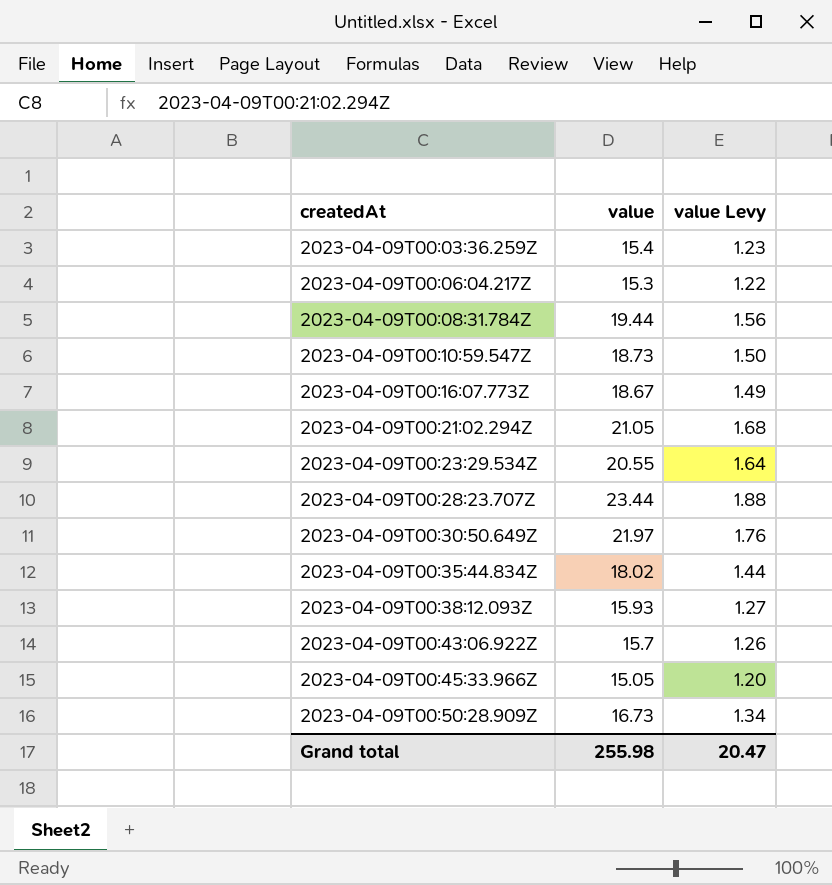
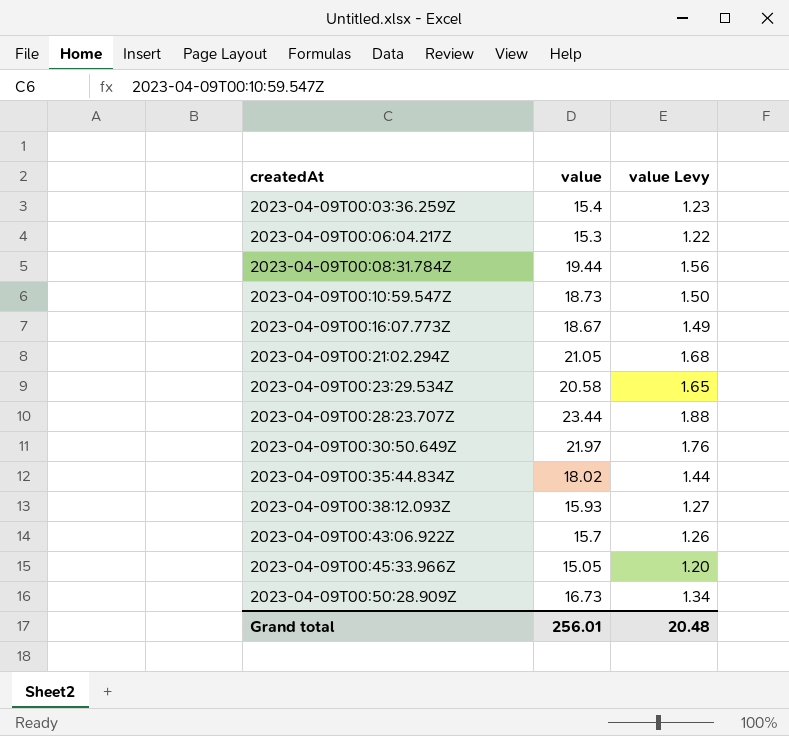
2023-04-09T00:23:29.534Z | value: 20.55 -> 20.58
2023-04-09T00:23:29.534Z | value Levy: 1.64 -> 1.65
Grand total | value: 255.98 -> 256.01
Grand total | value Levy: 20.47 -> 20.48

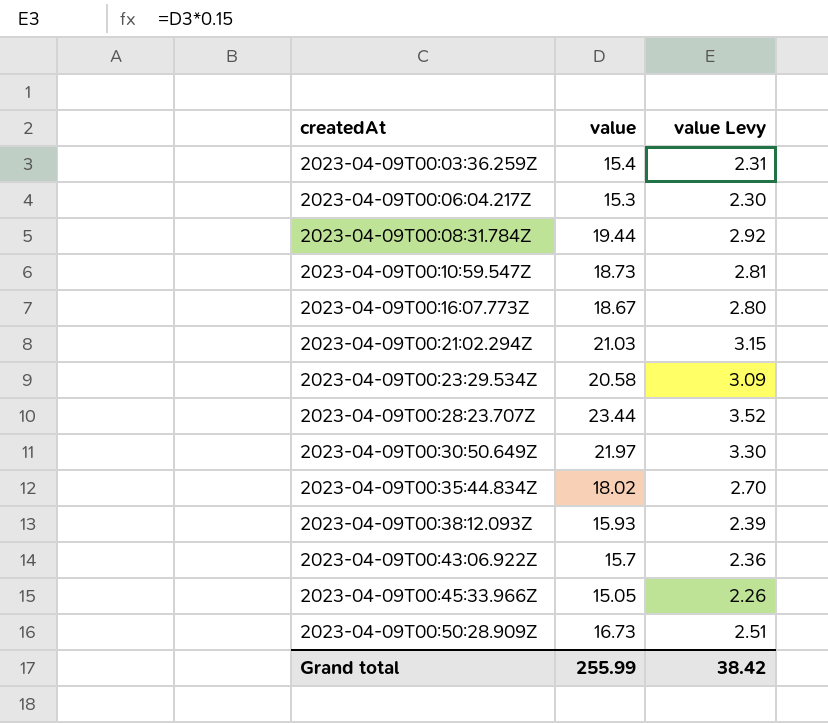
column value Levy | formula: [value] * 0.08 -> [value] * 0.15
2023-04-09T00:21:02.294Z | value: 21.05 -> 21.03
Grand total | value: 256.01 -> 255.99
Grand total | value Levy: 20.48 -> 38.42

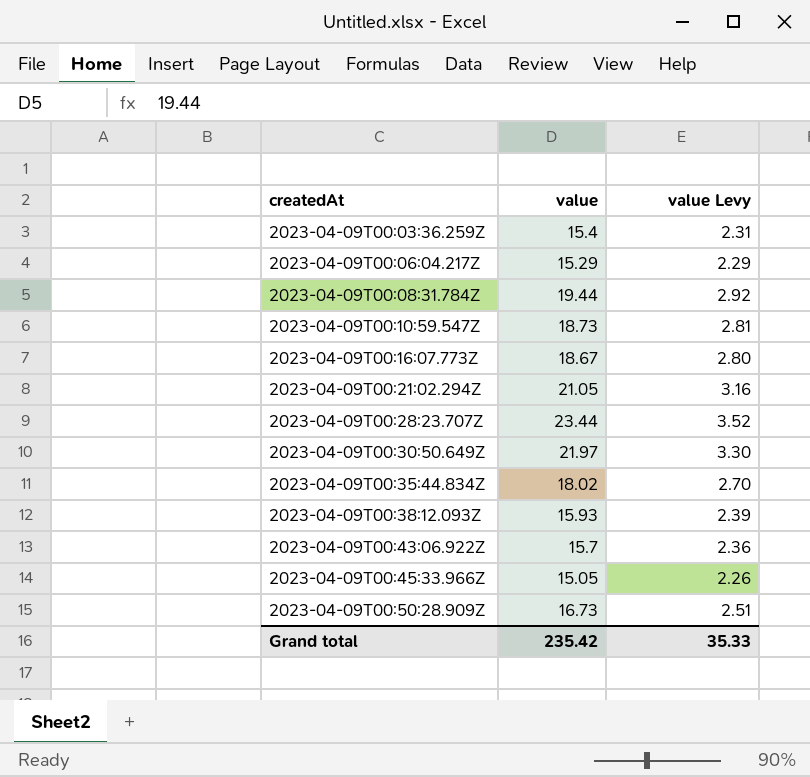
row 2023-04-09T00:23:29.534Z: 20.58 | 3.09 -> none
2023-04-09T00:06:04.217Z | value: 15.3 -> 15.29
2023-04-09T00:06:04.217Z | value Levy: 2.30 -> 2.29
2023-04-09T00:21:02.294Z | value: 21.03 -> 21.05
2023-04-09T00:21:02.294Z | value Levy: 3.15 -> 3.16
Grand total | value: 255.99 -> 235.42
Grand total | value Levy: 38.42 -> 35.33

